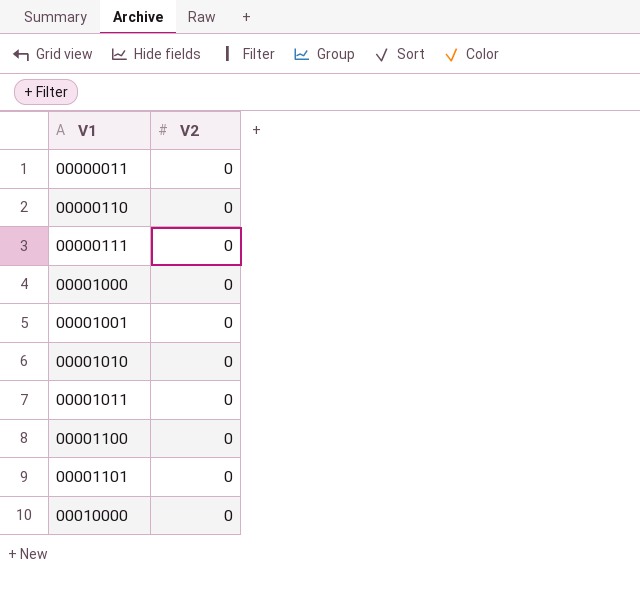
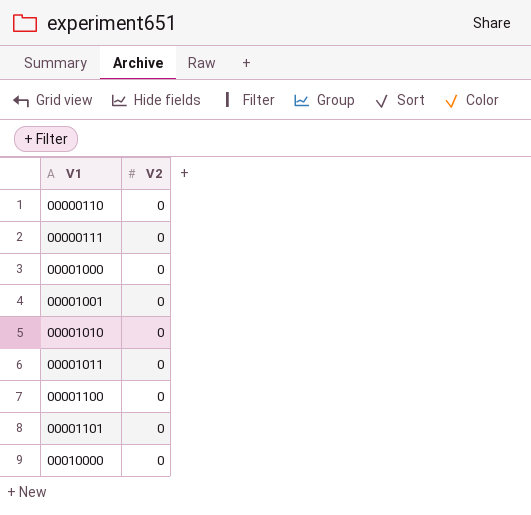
row 00000011: 0 -> none

